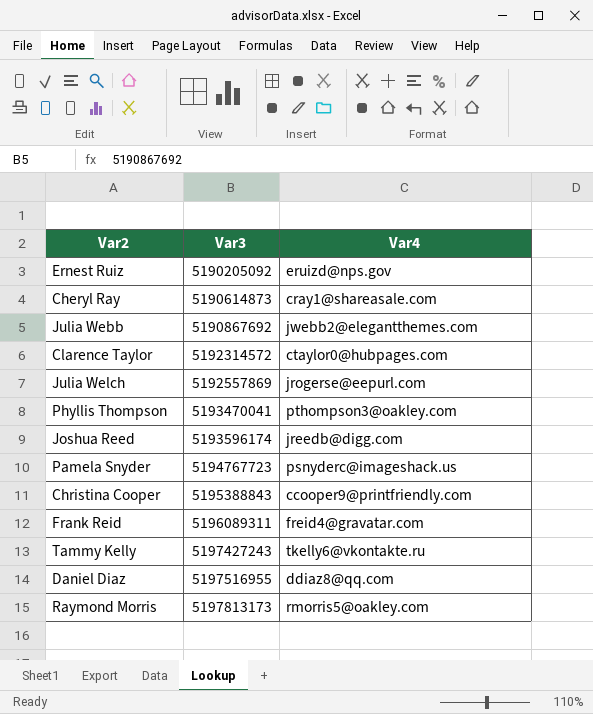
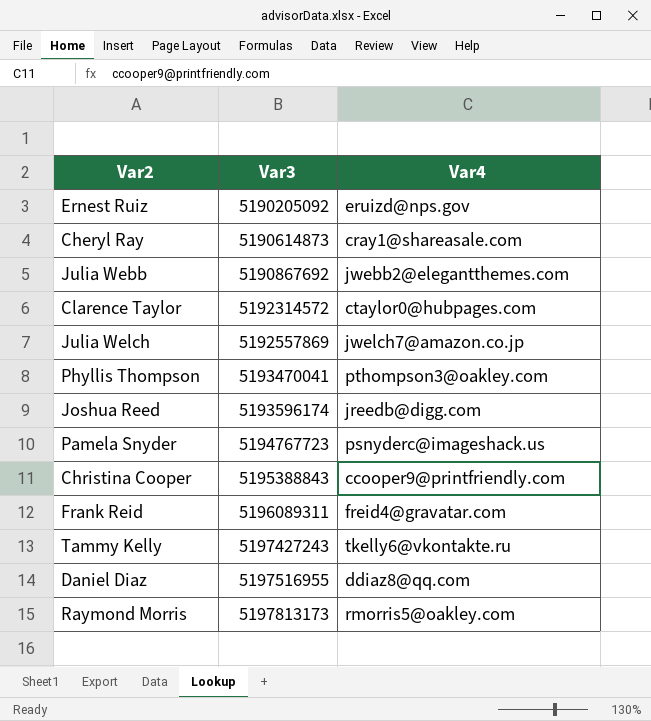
Julia Welch | Var4: jrogerse@eepurl.com -> jwelch7@amazon.co.jp

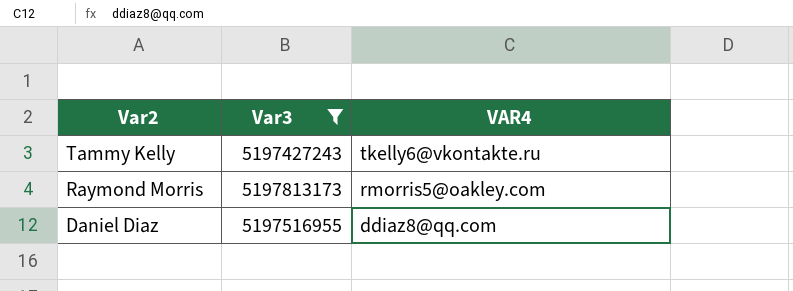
filter: none -> Var3 >= 5197427243
row order: Var3 ascending -> Var2 descending
column name: Var4 -> VAR4

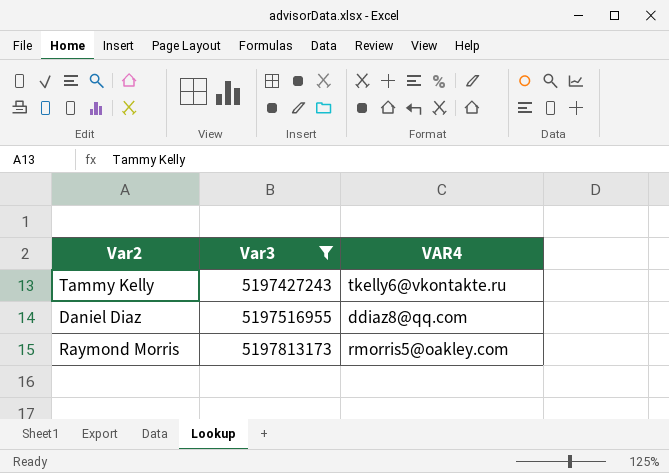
row order: Var2 descending -> Var3 ascending

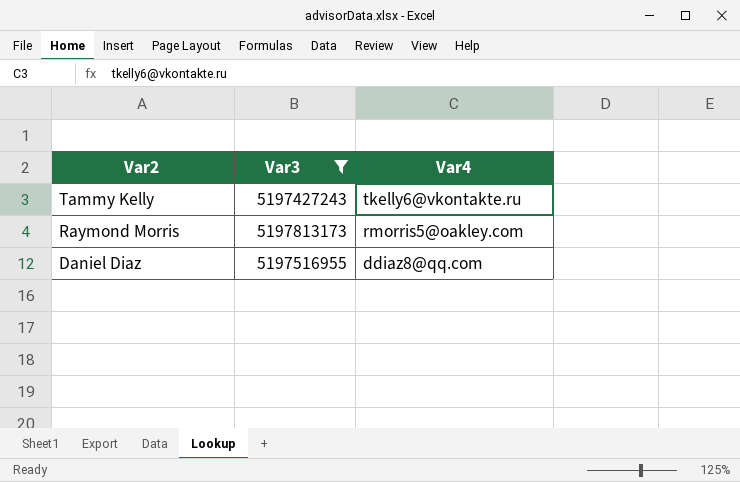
row order: Var3 ascending -> Var2 descending
column name: VAR4 -> Var4

